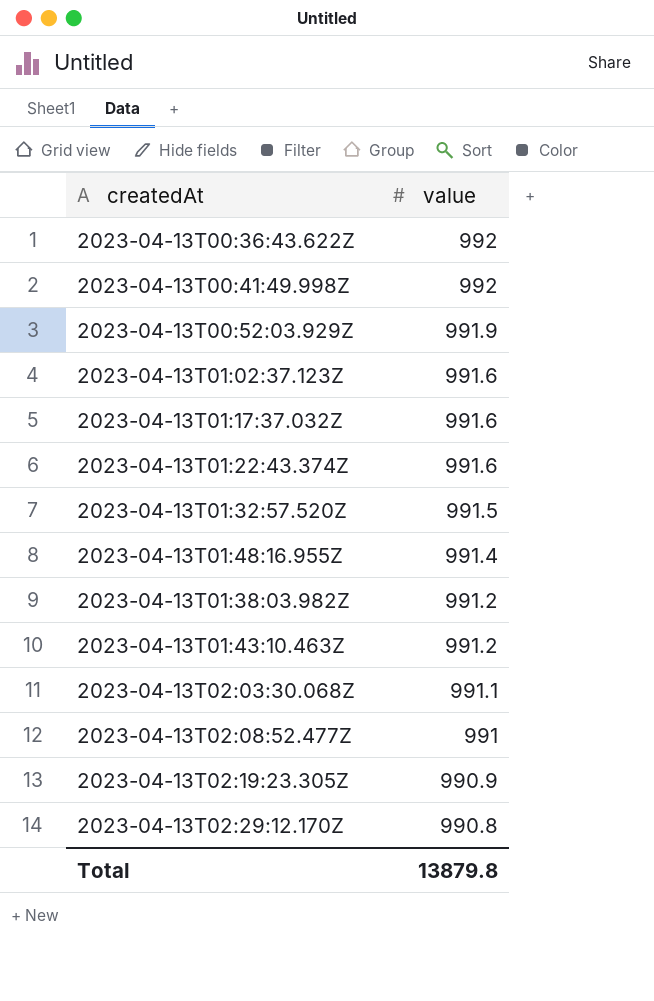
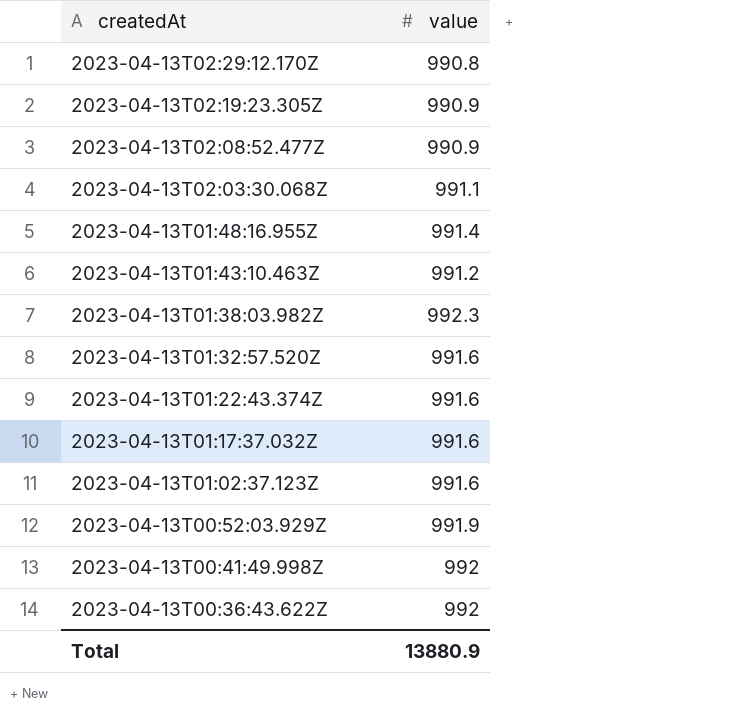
row order: value descending -> createdAt descending
2023-04-13T02:08:52.477Z | value: 991 -> 990.9
2023-04-13T01:38:03.982Z | value: 991.2 -> 992.3
2023-04-13T01:32:57.520Z | value: 991.5 -> 991.6
Total | value: 13879.8 -> 13880.9

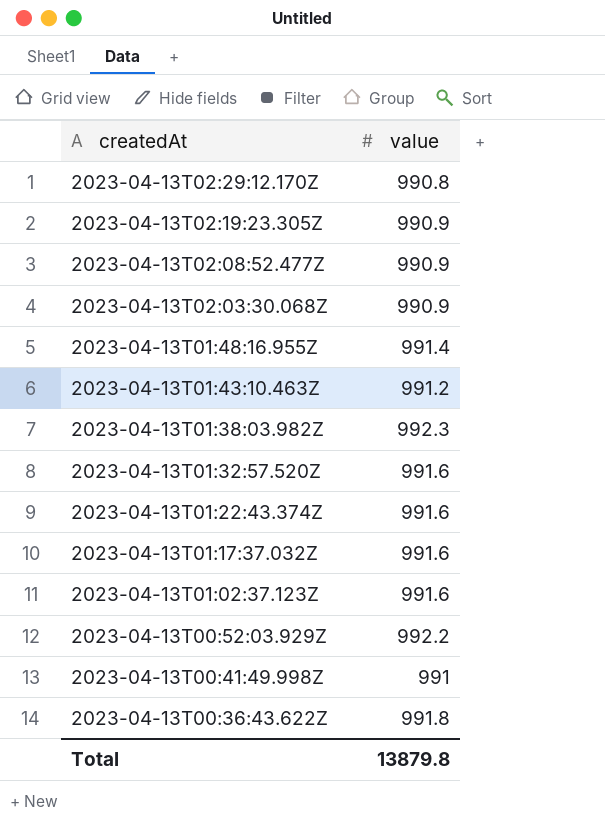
2023-04-13T02:03:30.068Z | value: 991.1 -> 990.9
2023-04-13T00:52:03.929Z | value: 991.9 -> 992.2
2023-04-13T00:41:49.998Z | value: 992 -> 991
2023-04-13T00:36:43.622Z | value: 992 -> 991.8
Total | value: 13880.9 -> 13879.8

